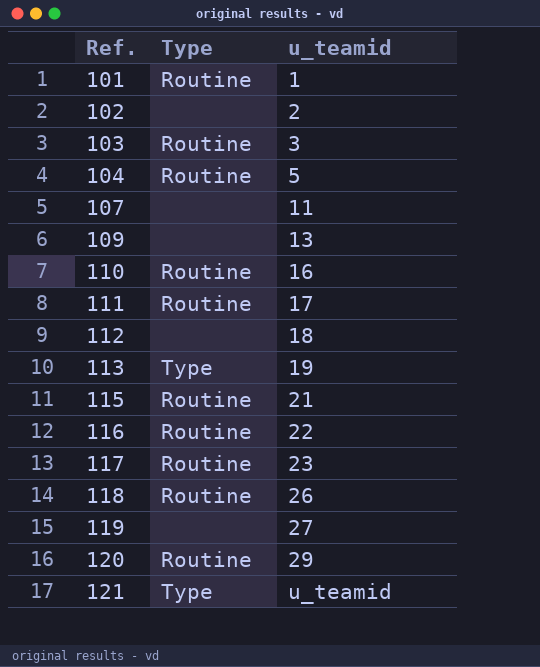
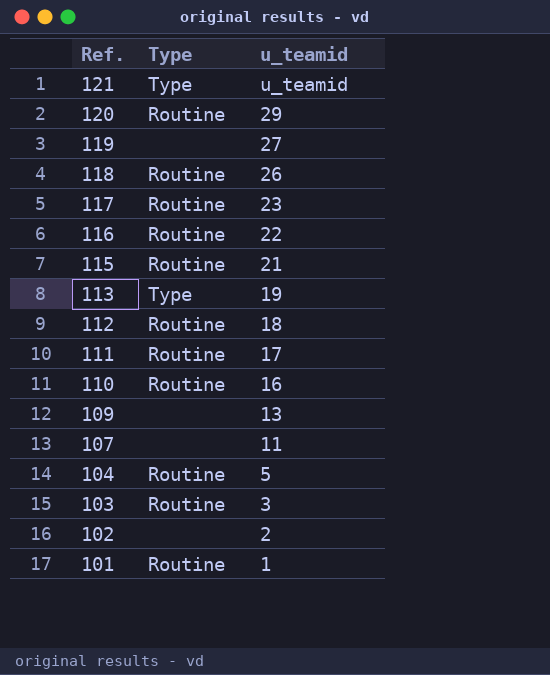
row order: Ref. ascending -> Ref. descending
112 | Type: none -> Routine

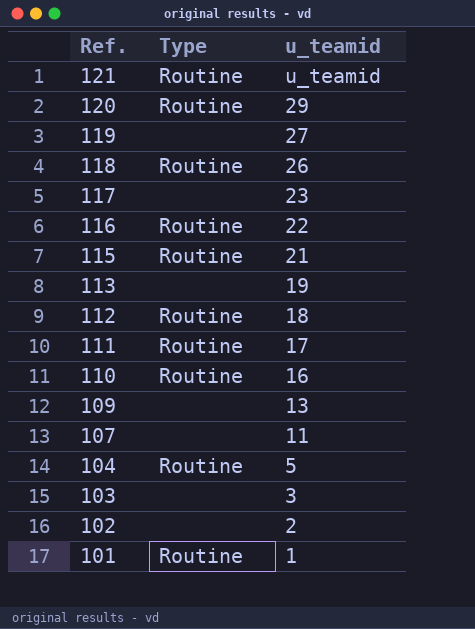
121 | Type: Type -> Routine
117 | Type: Routine -> none
113 | Type: Type -> none
103 | Type: Routine -> none

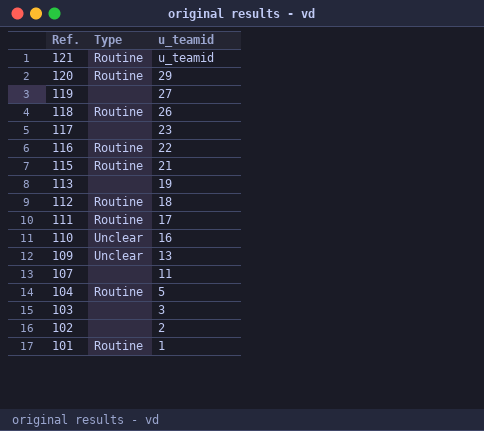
110 | Type: Routine -> Unclear
109 | Type: none -> Unclear

